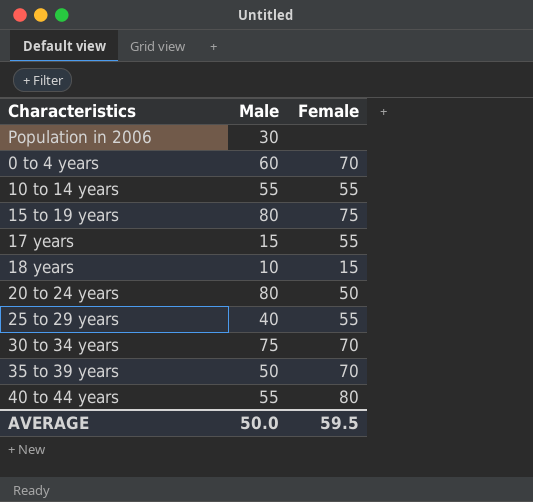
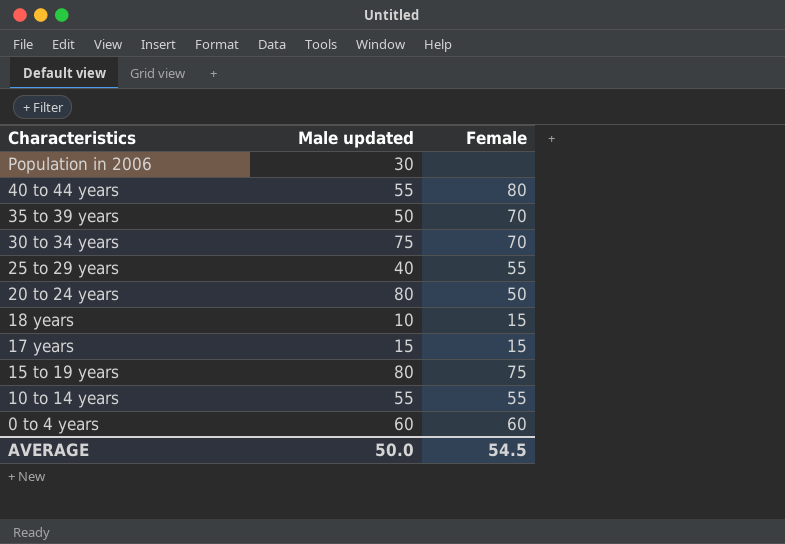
row order: none -> Characteristics descending
column name: Male -> Male updated
17 years | Female: 55 -> 15
0 to 4 years | Female: 70 -> 60
AVERAGE | Female: 59.5 -> 54.5

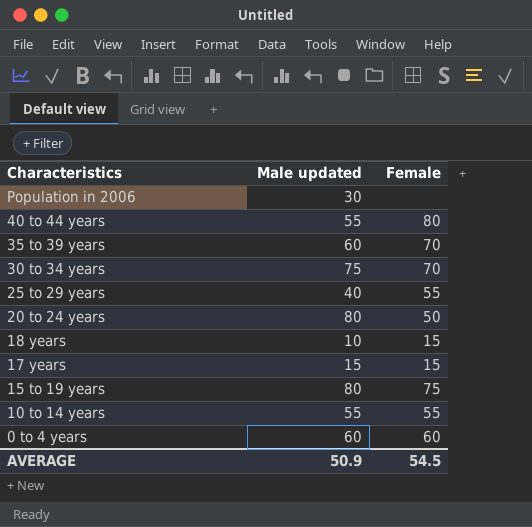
35 to 39 years | Male updated: 50 -> 60
AVERAGE | Male updated: 50.0 -> 50.9

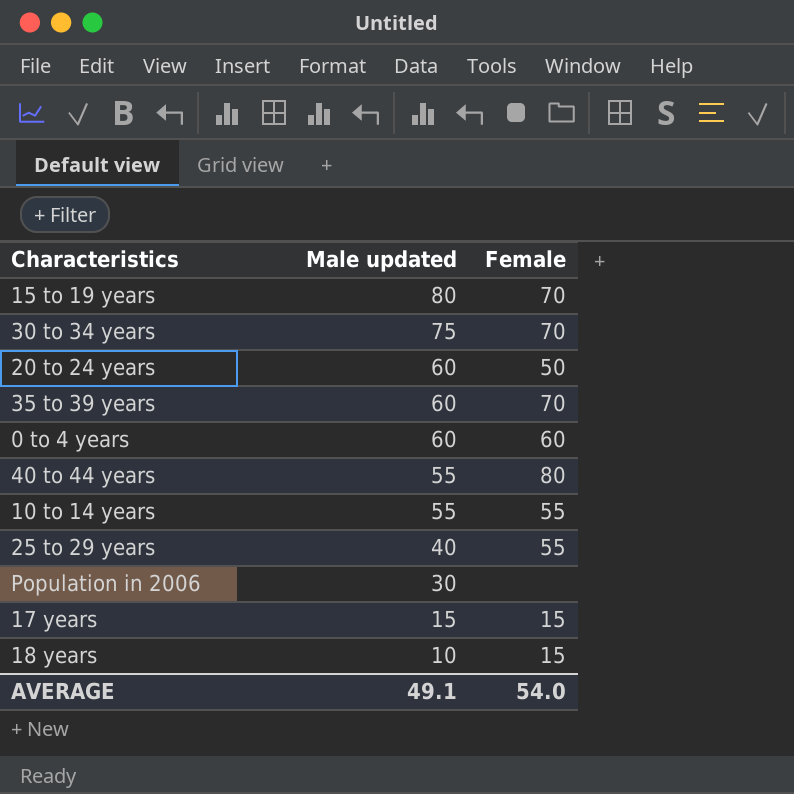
row order: Characteristics descending -> Male updated descending
15 to 19 years | Female: 75 -> 70
20 to 24 years | Male updated: 80 -> 60
AVERAGE | Male updated: 50.9 -> 49.1
AVERAGE | Female: 54.5 -> 54.0

